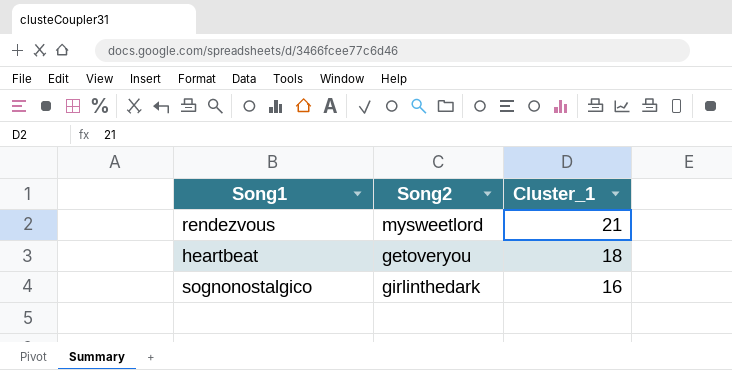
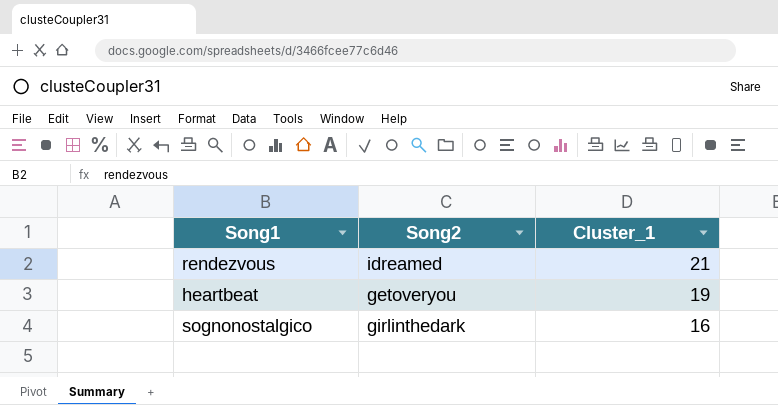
rendezvous | Song2: mysweetlord -> idreamed
heartbeat | Cluster_1: 18 -> 19

